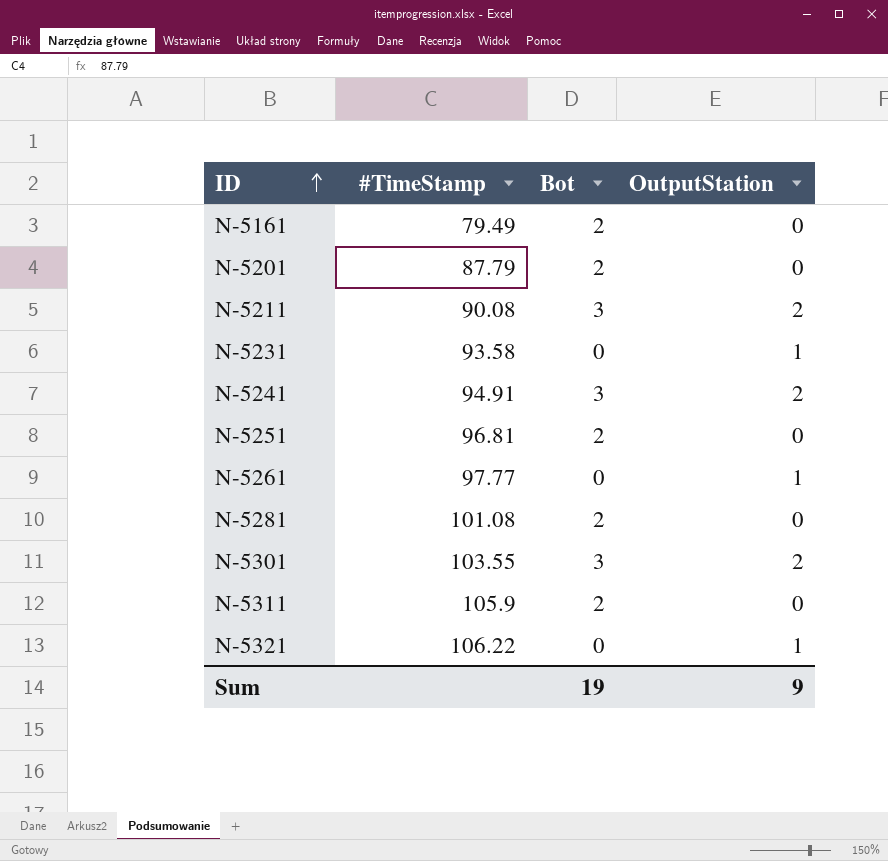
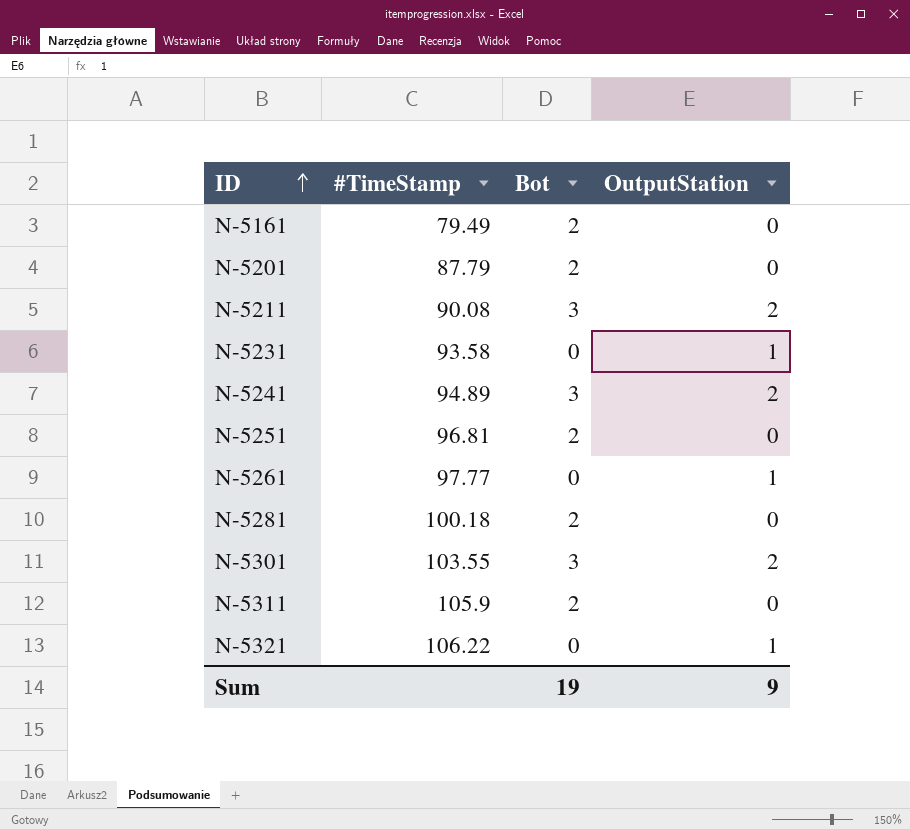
N-5241 | #TimeStamp: 94.91 -> 94.89
N-5281 | #TimeStamp: 101.08 -> 100.18

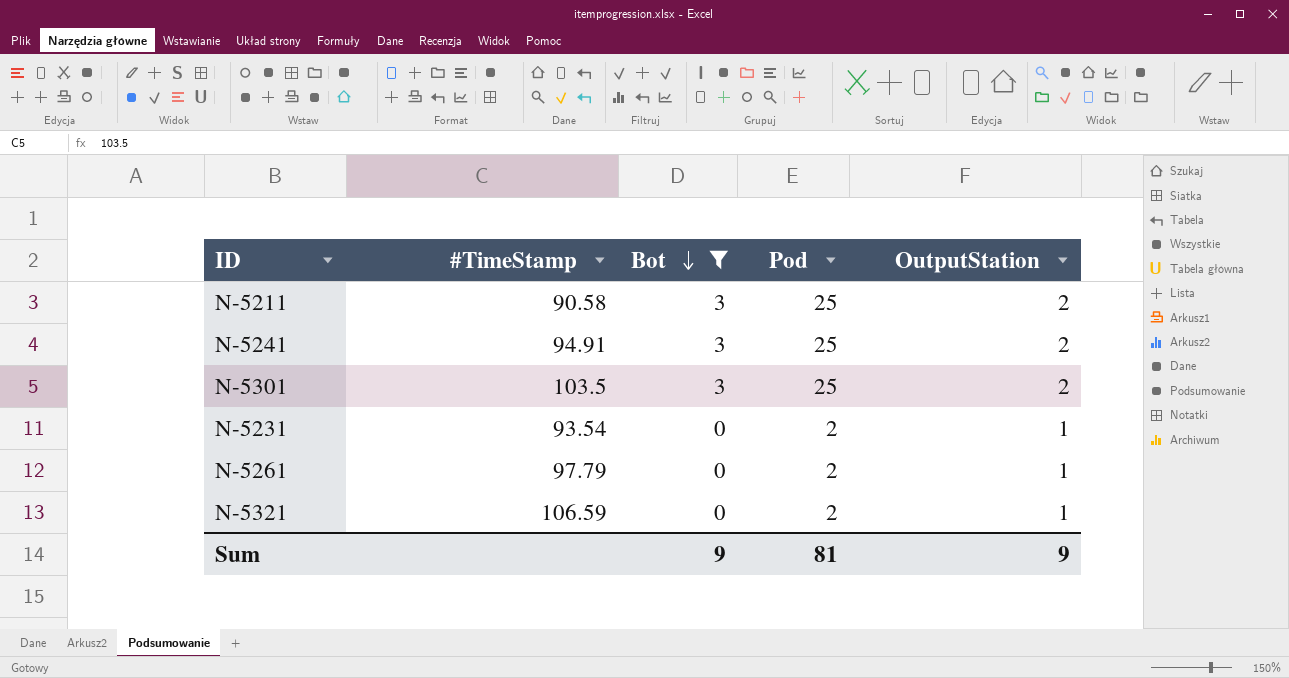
filter: none -> Bot != 2
row order: ID ascending -> Bot descending
column Pod | position: none -> 4
N-5211 | #TimeStamp: 90.08 -> 90.58
N-5241 | #TimeStamp: 94.89 -> 94.91
N-5301 | #TimeStamp: 103.55 -> 103.5
N-5231 | #TimeStamp: 93.58 -> 93.54
N-5261 | #TimeStamp: 97.77 -> 97.79
N-5321 | #TimeStamp: 106.22 -> 106.59
Sum | Bot: 19 -> 9

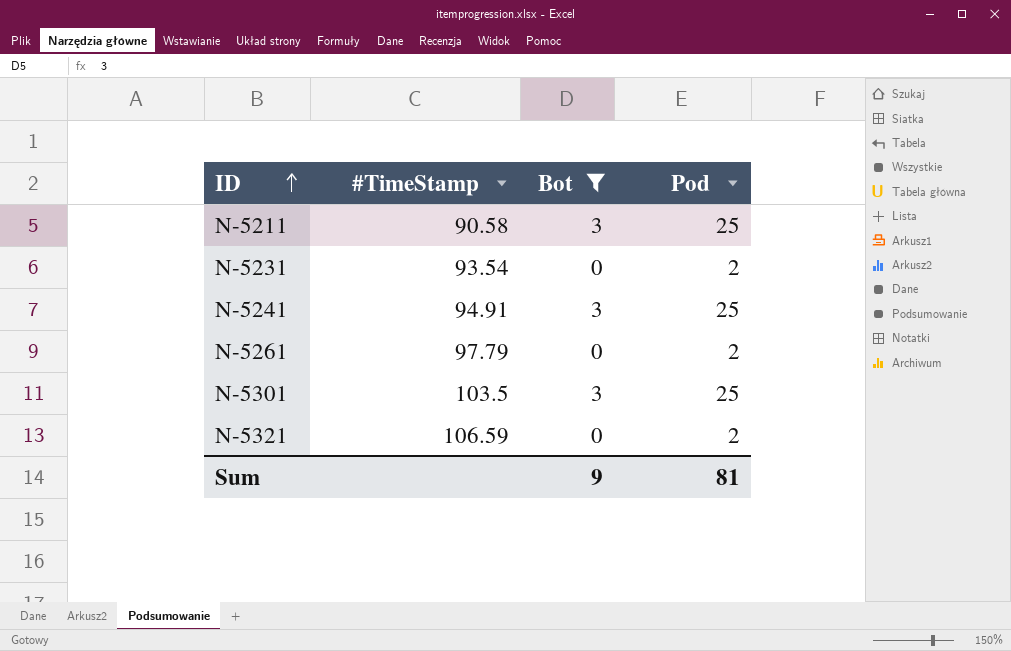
row order: Bot descending -> ID ascending
column OutputStation | position: 5 -> none

